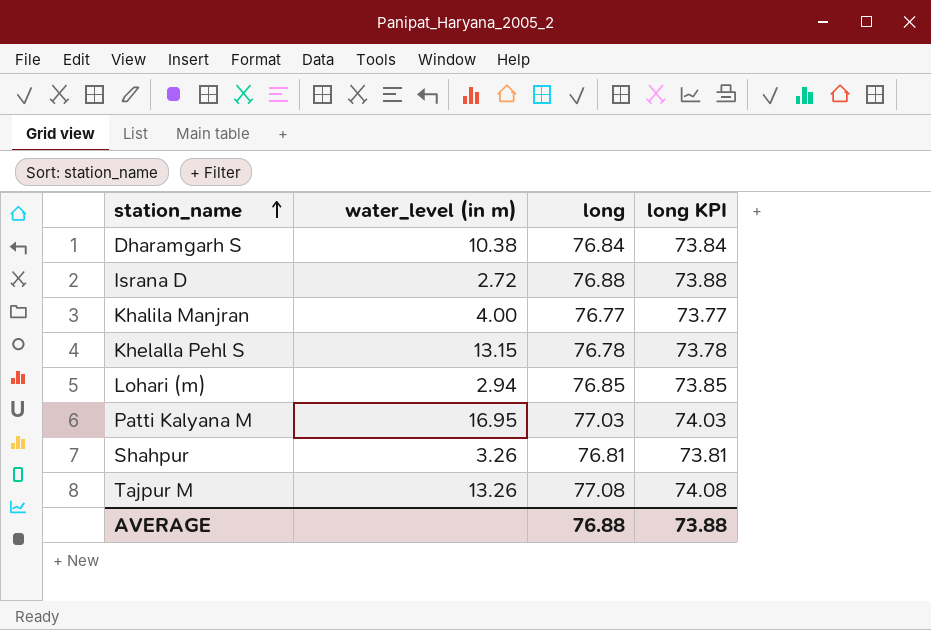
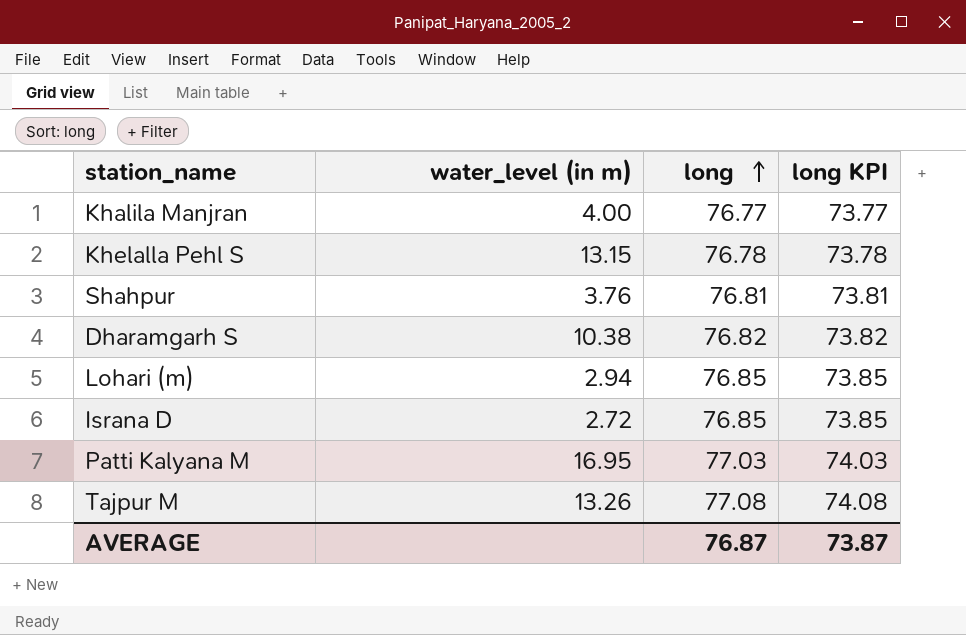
row order: station_name ascending -> long ascending
Shahpur | water_level (in m): 3.26 -> 3.76
Dharamgarh S | long: 76.84 -> 76.82
Dharamgarh S | long KPI: 73.84 -> 73.82
Israna D | long: 76.88 -> 76.85
Israna D | long KPI: 73.88 -> 73.85
AVERAGE | long: 76.88 -> 76.87
AVERAGE | long KPI: 73.88 -> 73.87

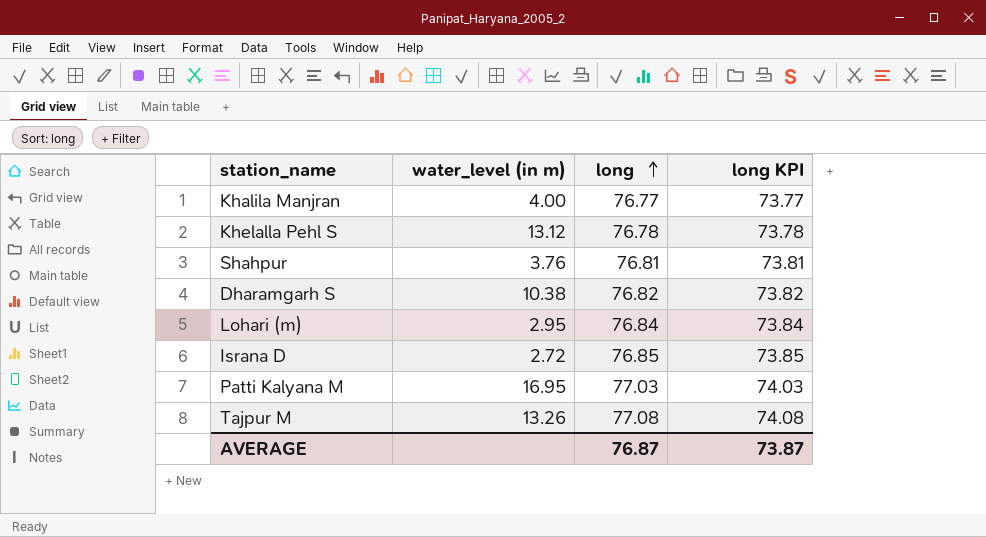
Khelalla Pehl S | water_level (in m): 13.15 -> 13.12
Lohari (m) | water_level (in m): 2.94 -> 2.95
Lohari (m) | long: 76.85 -> 76.84
Lohari (m) | long KPI: 73.85 -> 73.84

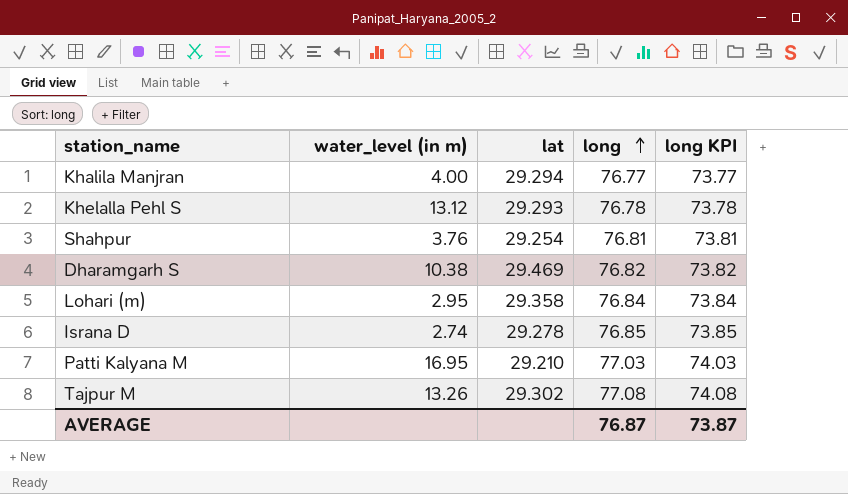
column lat | position: none -> 3
Israna D | water_level (in m): 2.72 -> 2.74

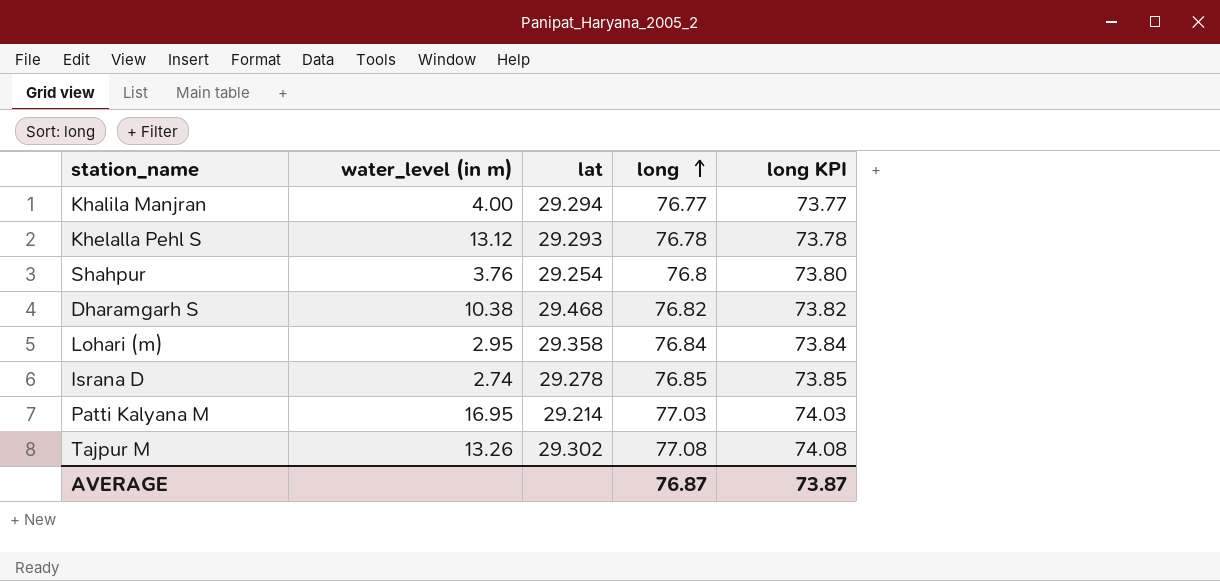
Shahpur | long: 76.81 -> 76.8
Shahpur | long KPI: 73.81 -> 73.80
Dharamgarh S | lat: 29.469 -> 29.468
Patti Kalyana M | lat: 29.210 -> 29.214

